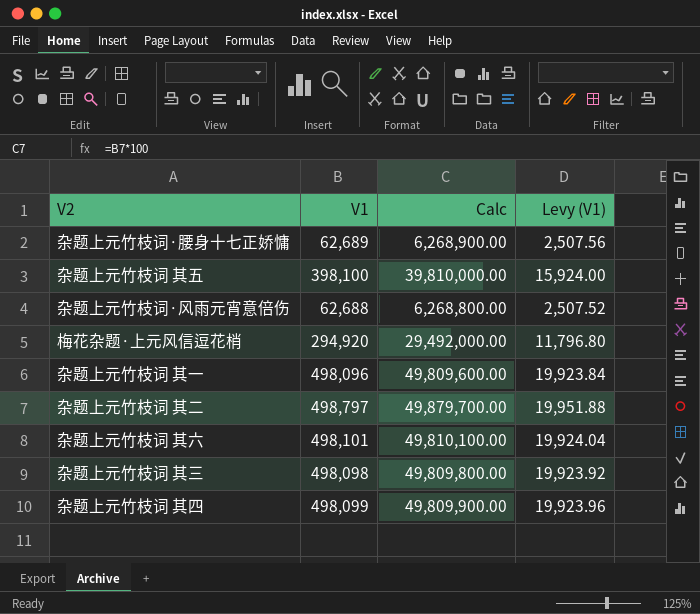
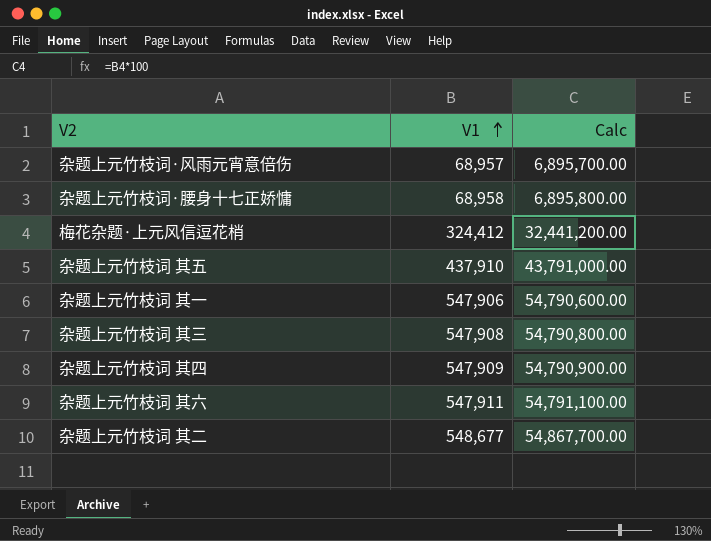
row order: none -> V1 ascending
column Levy (V1) | formula: [V1] * 0.04 -> none
杂题上元竹枝词·风雨元宵意倍伤 | V1: 62,688 -> 68,957
杂题上元竹枝词·风雨元宵意倍伤 | Calc: 6,268,800.00 -> 6,895,700.00
杂题上元竹枝词·腰身十七正娇慵 | V1: 62,689 -> 68,958
杂题上元竹枝词·腰身十七正娇慵 | Calc: 6,268,900.00 -> 6,895,800.00
梅花杂题·上元风信逗花梢 | V1: 294,920 -> 324,412
梅花杂题·上元风信逗花梢 | Calc: 29,492,000.00 -> 32,441,200.00
杂题上元竹枝词 其五 | V1: 398,100 -> 437,910
杂题上元竹枝词 其五 | Calc: 39,810,000.00 -> 43,791,000.00
杂题上元竹枝词 其一 | V1: 498,096 -> 547,906
杂题上元竹枝词 其一 | Calc: 49,809,600.00 -> 54,790,600.00
杂题上元竹枝词 其三 | V1: 498,098 -> 547,908
杂题上元竹枝词 其三 | Calc: 49,809,800.00 -> 54,790,800.00
杂题上元竹枝词 其四 | V1: 498,099 -> 547,909
杂题上元竹枝词 其四 | Calc: 49,809,900.00 -> 54,790,900.00
杂题上元竹枝词 其六 | V1: 498,101 -> 547,911
杂题上元竹枝词 其六 | Calc: 49,810,100.00 -> 54,791,100.00
杂题上元竹枝词 其二 | V1: 498,797 -> 548,677
杂题上元竹枝词 其二 | Calc: 49,879,700.00 -> 54,867,700.00

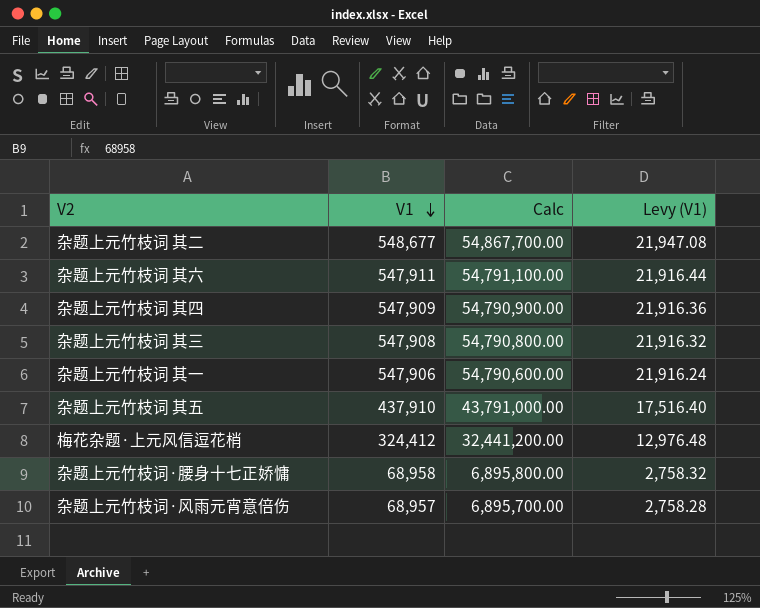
row order: V1 ascending -> V1 descending
column Levy (V1) | formula: none -> [V1] * 0.04

